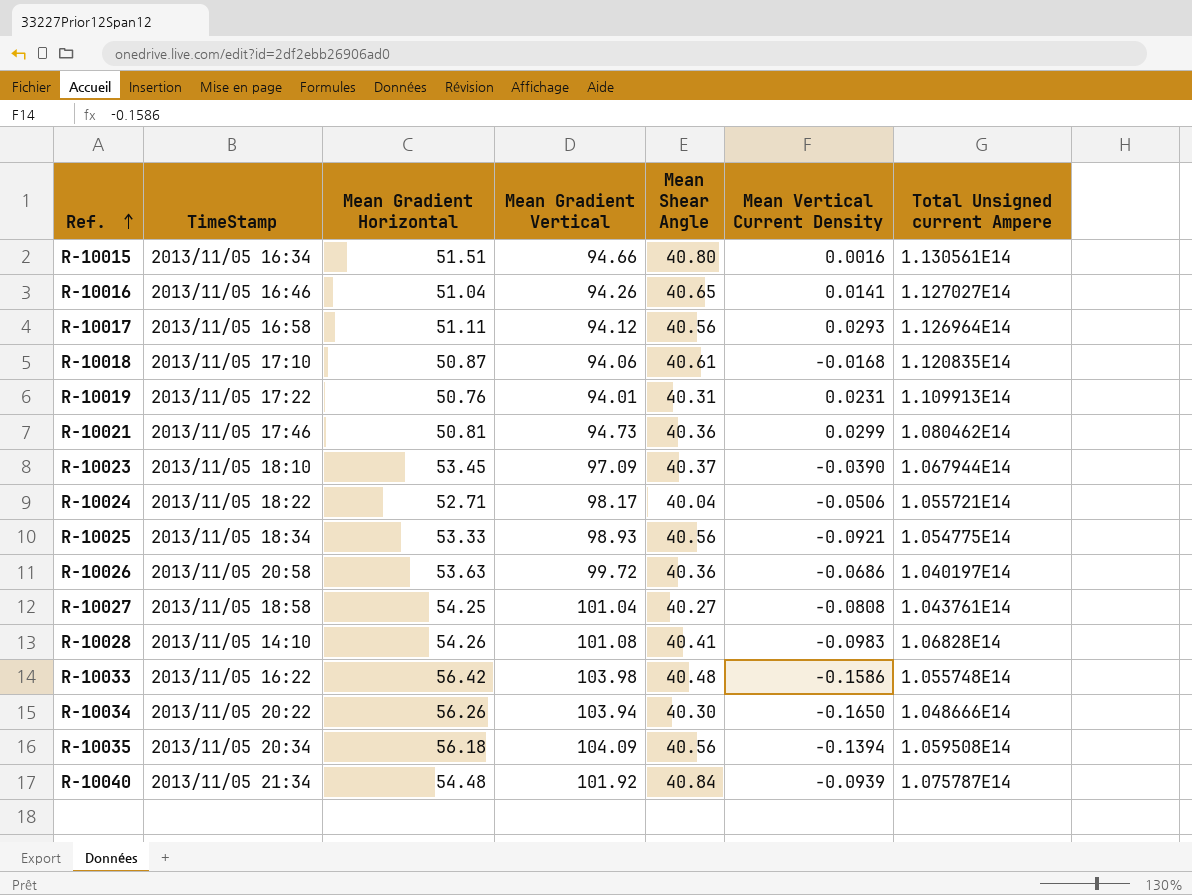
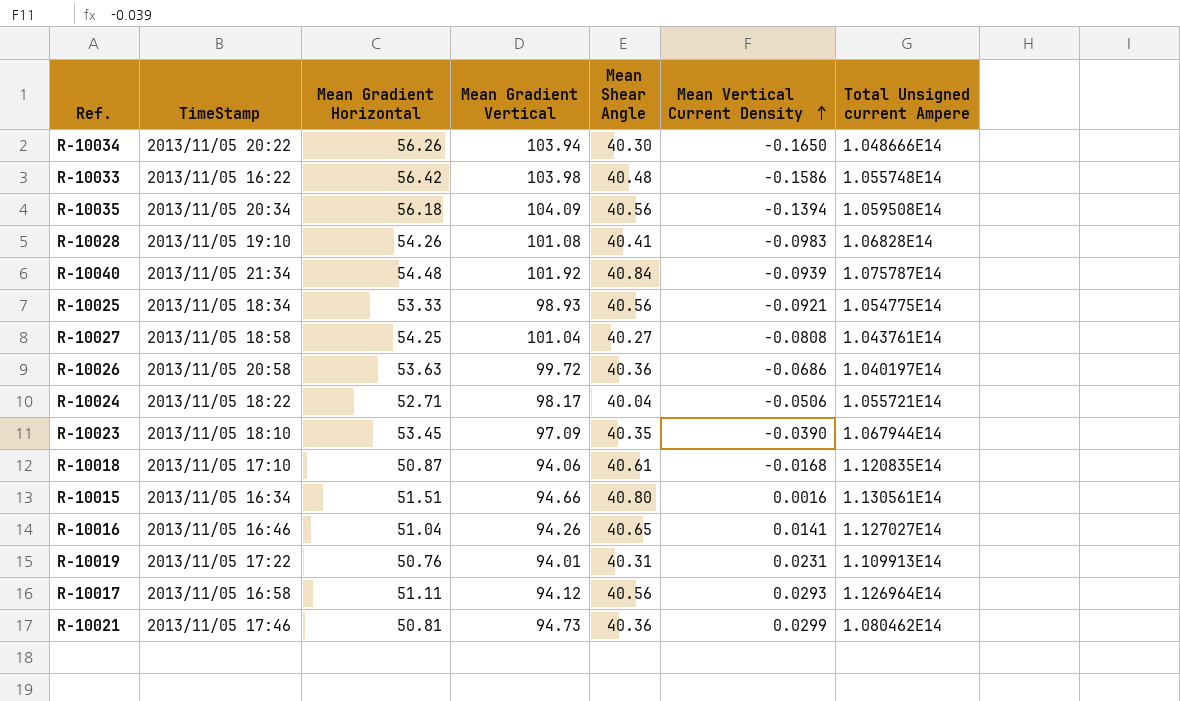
row order: Ref. ascending -> Mean Vertical Current Density ascending
R-10028 | TimeStamp: 2013/11/05 14:10 -> 2013/11/05 19:10
R-10023 | Mean Shear Angle: 40.37 -> 40.35

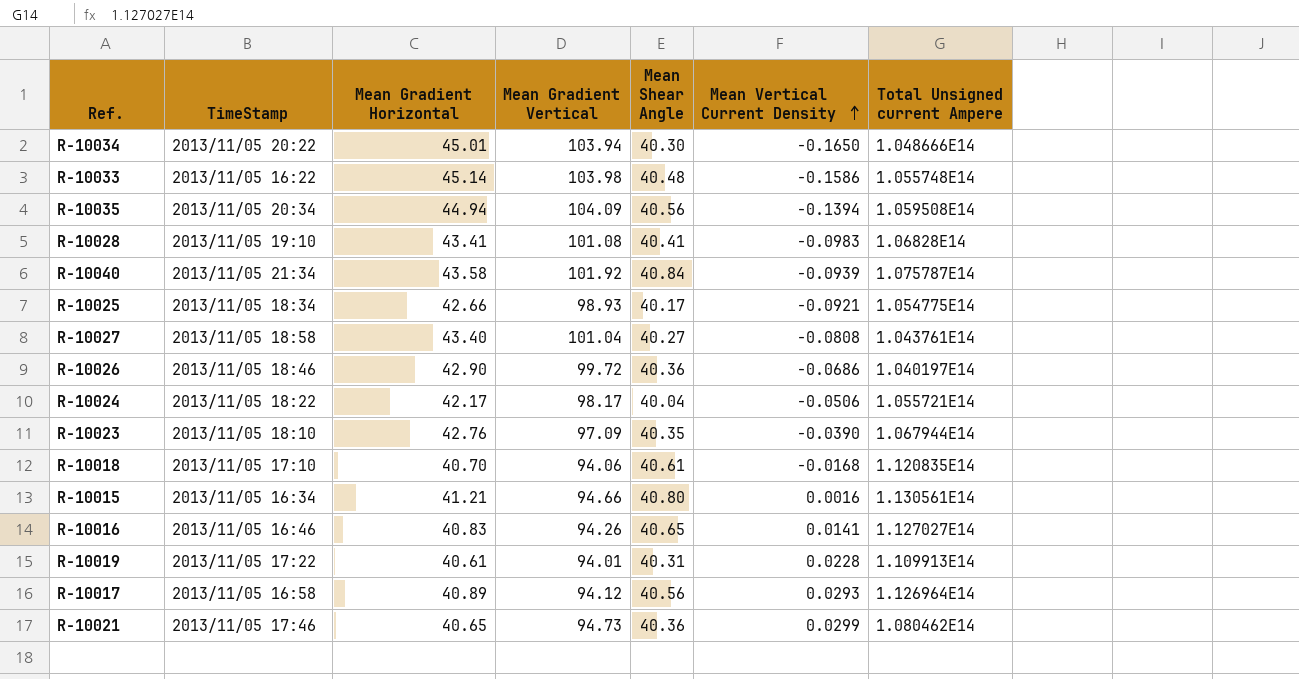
R-10034 | Mean Gradient Horizontal: 56.26 -> 45.01
R-10033 | Mean Gradient Horizontal: 56.42 -> 45.14
R-10035 | Mean Gradient Horizontal: 56.18 -> 44.94
R-10028 | Mean Gradient Horizontal: 54.26 -> 43.41
R-10040 | Mean Gradient Horizontal: 54.48 -> 43.58
R-10025 | Mean Gradient Horizontal: 53.33 -> 42.66
R-10025 | Mean Shear Angle: 40.56 -> 40.17
R-10027 | Mean Gradient Horizontal: 54.25 -> 43.40
R-10026 | TimeStamp: 2013/11/05 20:58 -> 2013/11/05 18:46
R-10026 | Mean Gradient Horizontal: 53.63 -> 42.90
R-10024 | Mean Gradient Horizontal: 52.71 -> 42.17
R-10023 | Mean Gradient Horizontal: 53.45 -> 42.76
R-10018 | Mean Gradient Horizontal: 50.87 -> 40.70
R-10015 | Mean Gradient Horizontal: 51.51 -> 41.21
R-10016 | Mean Gradient Horizontal: 51.04 -> 40.83
R-10019 | Mean Gradient Horizontal: 50.76 -> 40.61
R-10019 | Mean Vertical Current Density: 0.0231 -> 0.0228
R-10017 | Mean Gradient Horizontal: 51.11 -> 40.89
R-10021 | Mean Gradient Horizontal: 50.81 -> 40.65

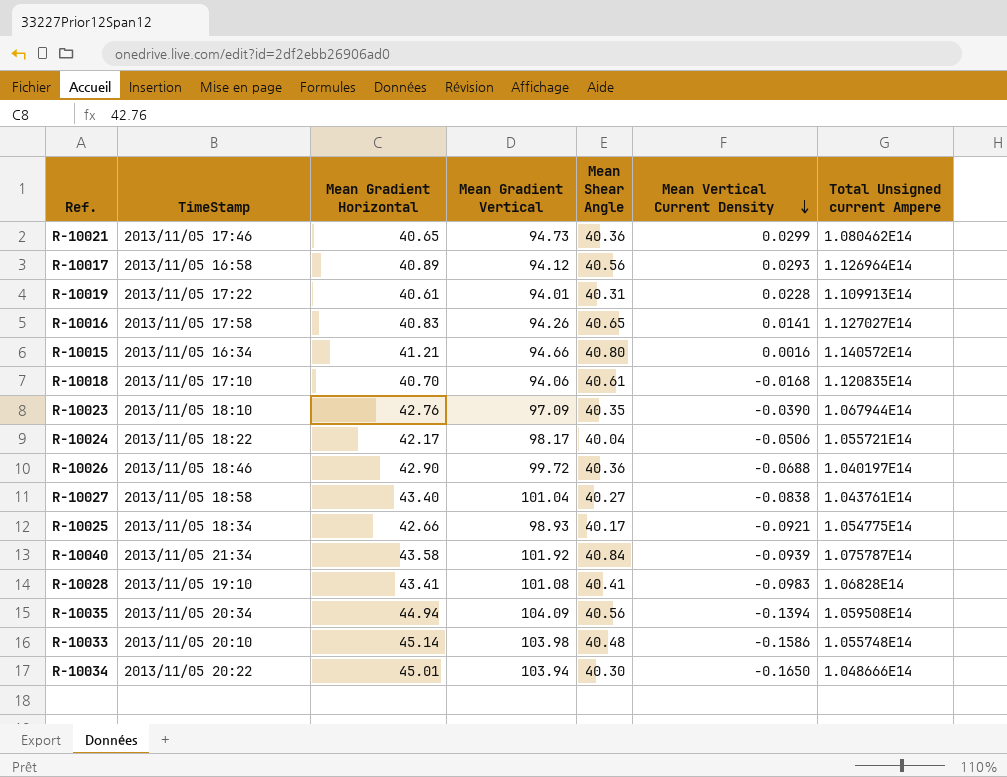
row order: Mean Vertical Current Density ascending -> Mean Vertical Current Density descending
R-10016 | TimeStamp: 2013/11/05 16:46 -> 2013/11/05 17:58
R-10015 | Total Unsigned current Ampere: 1.130561E14 -> 1.140572E14
R-10026 | Mean Vertical Current Density: -0.0686 -> -0.0688
R-10027 | Mean Vertical Current Density: -0.0808 -> -0.0838
R-10033 | TimeStamp: 2013/11/05 16:22 -> 2013/11/05 20:10

